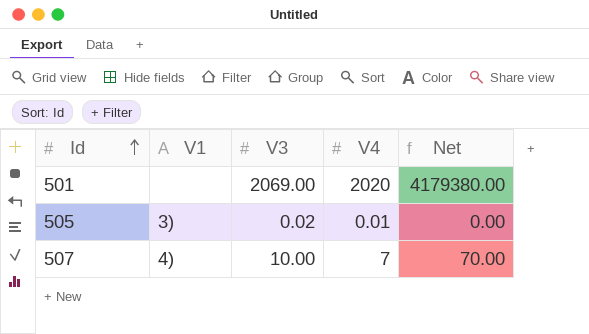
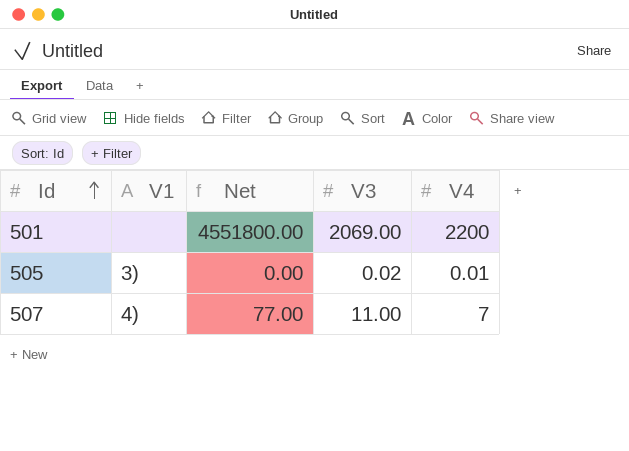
column Net | position: 5 -> 3
501 | Net: 4179380.00 -> 4551800.00
501 | V4: 2020 -> 2200
507 | Net: 70.00 -> 77.00
507 | V3: 10.00 -> 11.00

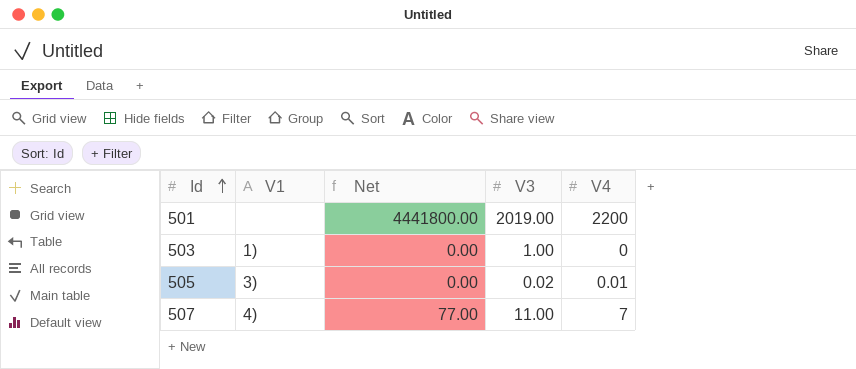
501 | Net: 4551800.00 -> 4441800.00
501 | V3: 2069.00 -> 2019.00
row 503: none -> 1) | 0.00 | 1.00 | 0

